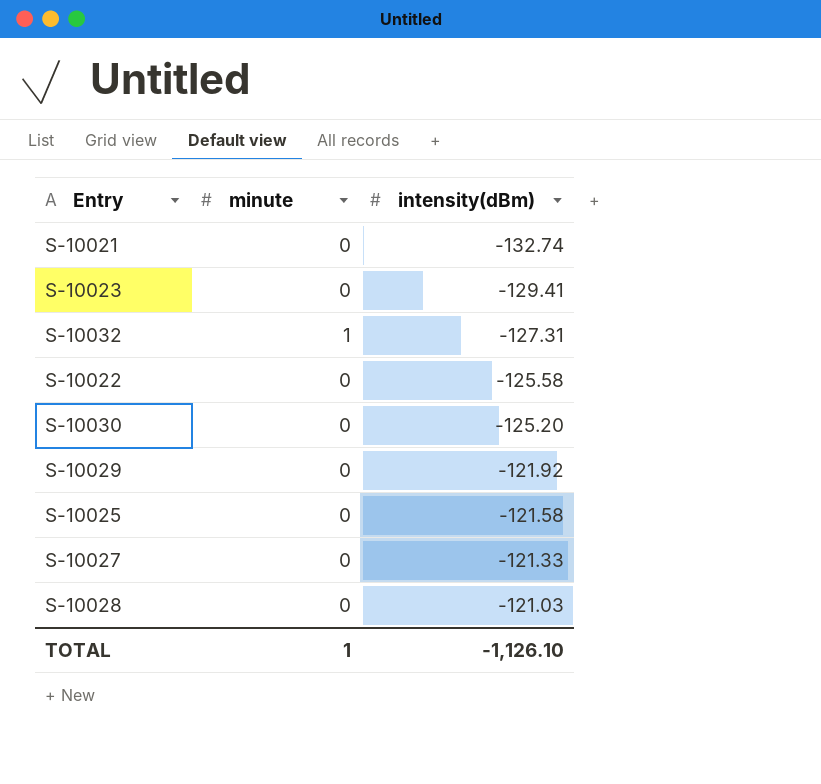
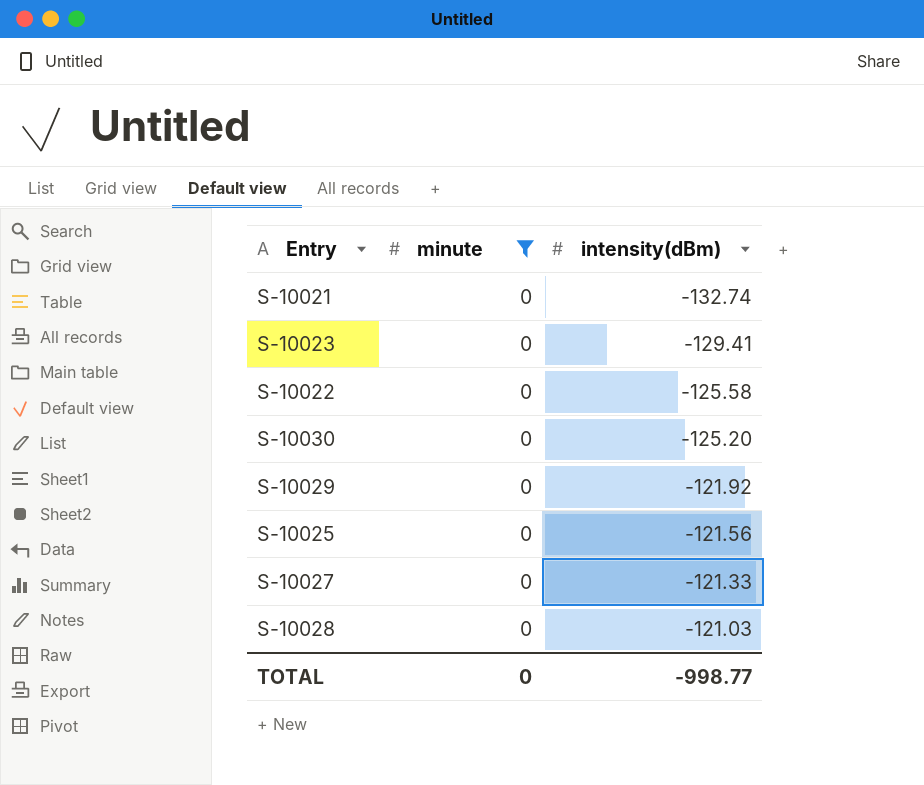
filter: none -> minute = 0
S-10025 | intensity(dBm): -121.58 -> -121.56
TOTAL | minute: 1 -> 0
TOTAL | intensity(dBm): -1,126.10 -> -998.77

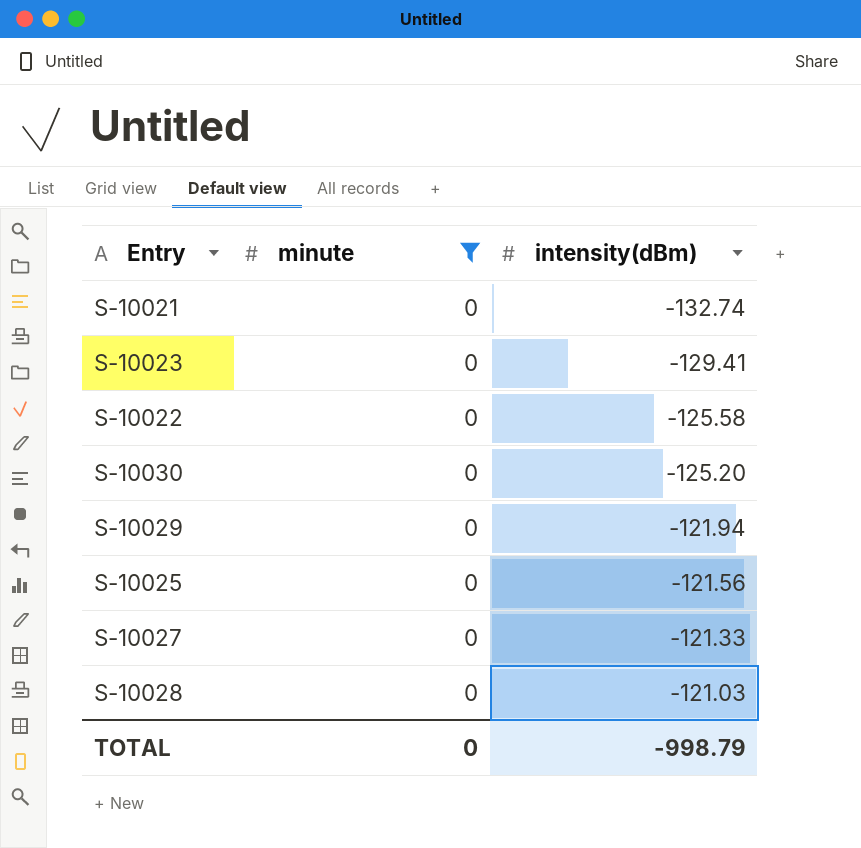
S-10029 | intensity(dBm): -121.92 -> -121.94
TOTAL | intensity(dBm): -998.77 -> -998.79

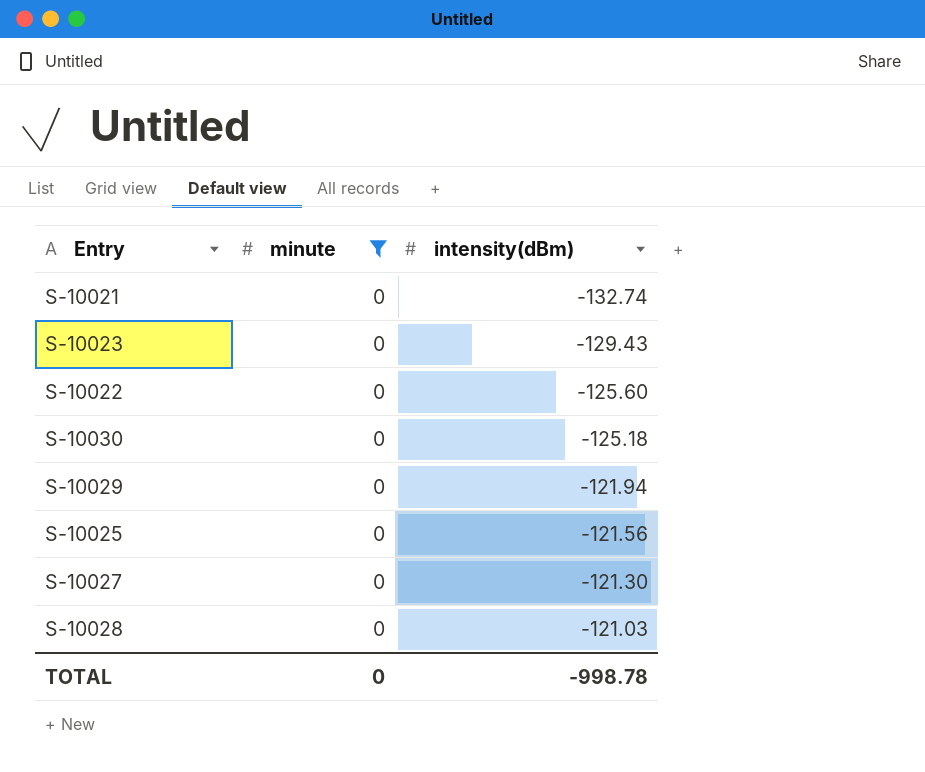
S-10023 | intensity(dBm): -129.41 -> -129.43
S-10022 | intensity(dBm): -125.58 -> -125.60
S-10030 | intensity(dBm): -125.20 -> -125.18
S-10027 | intensity(dBm): -121.33 -> -121.30
TOTAL | intensity(dBm): -998.79 -> -998.78

